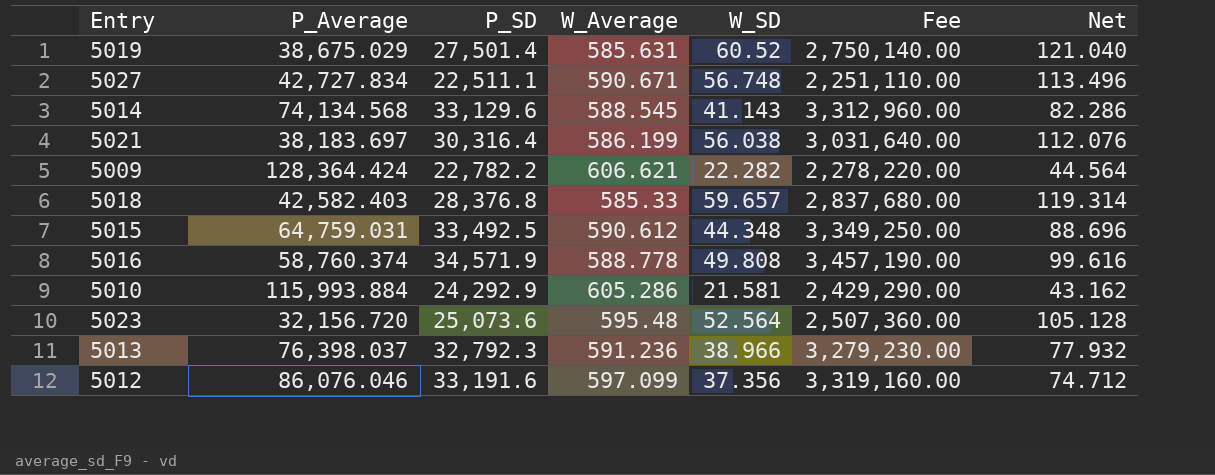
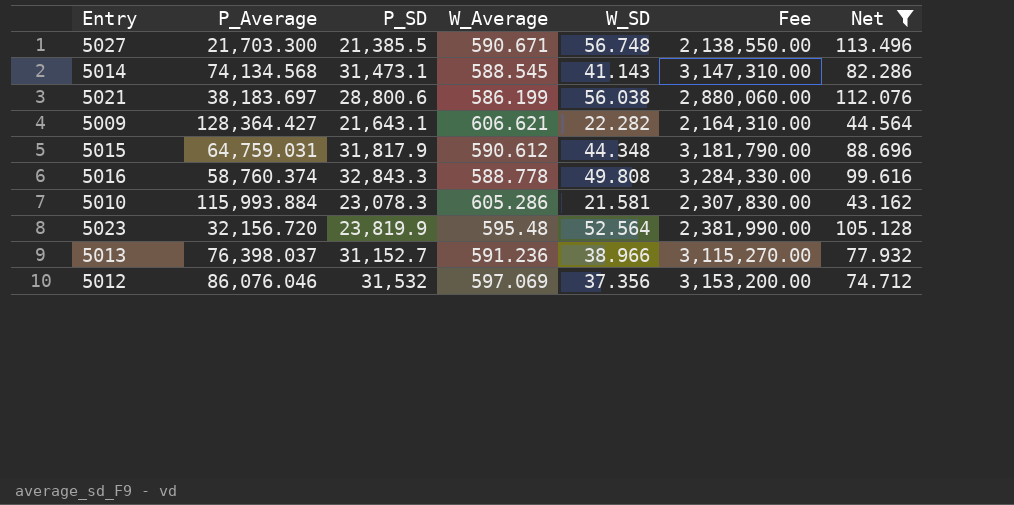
filter: none -> Net <= 113.496
5027 | P_Average: 42,727.834 -> 21,703.300
5027 | P_SD: 22,511.1 -> 21,385.5
5027 | Fee: 2,251,110.00 -> 2,138,550.00
5014 | P_SD: 33,129.6 -> 31,473.1
5014 | Fee: 3,312,960.00 -> 3,147,310.00
5021 | P_SD: 30,316.4 -> 28,800.6
5021 | Fee: 3,031,640.00 -> 2,880,060.00
5009 | P_Average: 128,364.424 -> 128,364.427
5009 | P_SD: 22,782.2 -> 21,643.1
5009 | Fee: 2,278,220.00 -> 2,164,310.00
5015 | P_SD: 33,492.5 -> 31,817.9
5015 | Fee: 3,349,250.00 -> 3,181,790.00
5016 | P_SD: 34,571.9 -> 32,843.3
5016 | Fee: 3,457,190.00 -> 3,284,330.00
5010 | P_SD: 24,292.9 -> 23,078.3
5010 | Fee: 2,429,290.00 -> 2,307,830.00
5023 | P_SD: 25,073.6 -> 23,819.9
5023 | Fee: 2,507,360.00 -> 2,381,990.00
5013 | P_SD: 32,792.3 -> 31,152.7
5013 | Fee: 3,279,230.00 -> 3,115,270.00
5012 | P_SD: 33,191.6 -> 31,532
5012 | W_Average: 597.099 -> 597.069
5012 | Fee: 3,319,160.00 -> 3,153,200.00

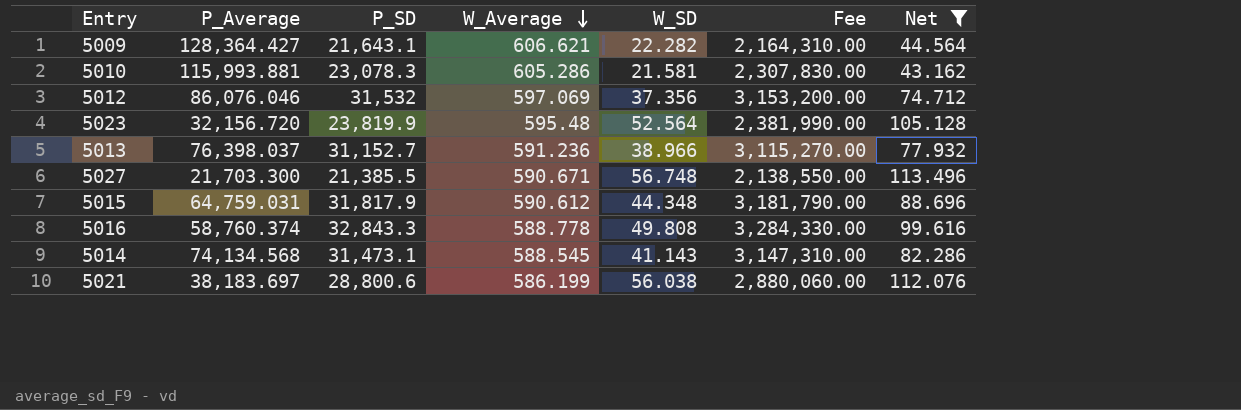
row order: none -> W_Average descending
5010 | P_Average: 115,993.884 -> 115,993.881

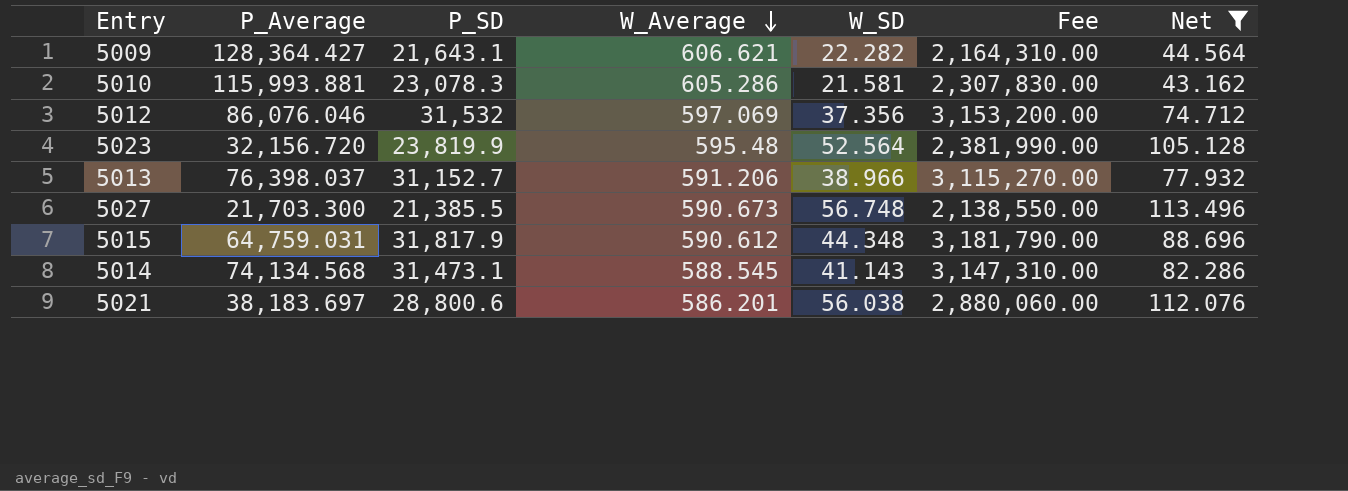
row 5016: 58,760.374 | 32,843.3 | 588.778 | 49.808 | 3,284,330.00 | 99.616 -> none
5013 | W_Average: 591.236 -> 591.206
5027 | W_Average: 590.671 -> 590.673
5021 | W_Average: 586.199 -> 586.201

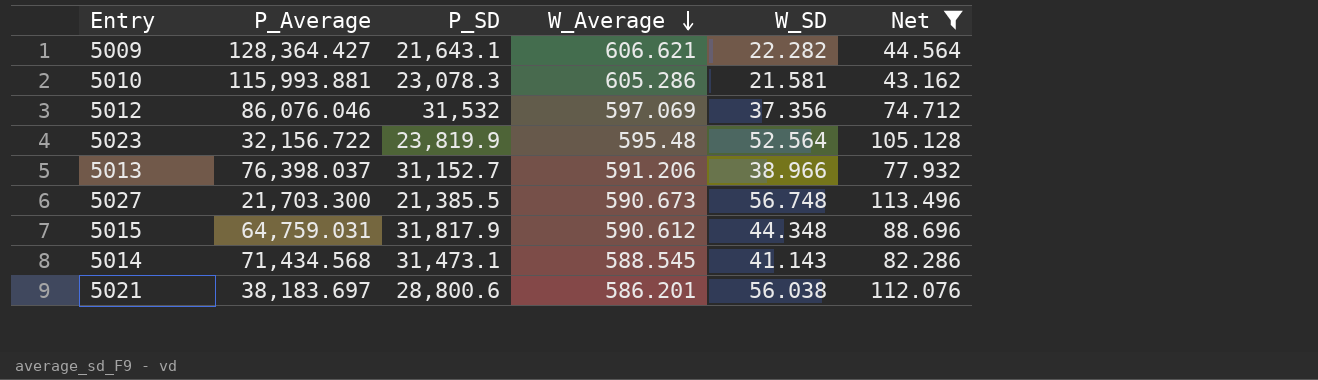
column Fee | formula: [P_SD] * 100 -> none
5023 | P_Average: 32,156.720 -> 32,156.722
5014 | P_Average: 74,134.568 -> 71,434.568

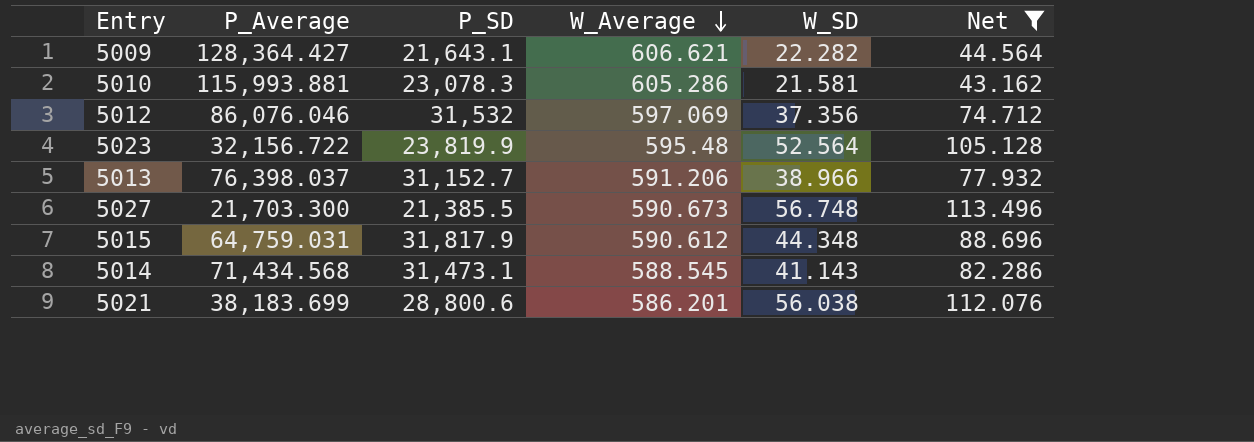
5021 | P_Average: 38,183.697 -> 38,183.699

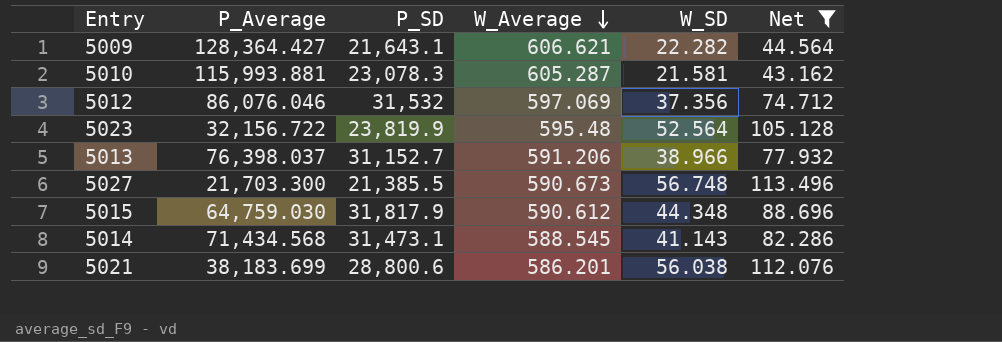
5010 | W_Average: 605.286 -> 605.287
5015 | P_Average: 64,759.031 -> 64,759.030

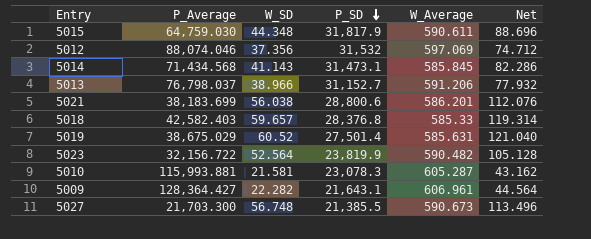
filter: Net <= 113.496 -> none
row order: W_Average descending -> P_SD descending
column W_SD | position: 5 -> 3
5015 | W_Average: 590.612 -> 590.611
5012 | P_Average: 86,076.046 -> 88,074.046
5014 | W_Average: 588.545 -> 585.845
5013 | P_Average: 76,398.037 -> 76,798.037
5023 | W_Average: 595.48 -> 590.482
5009 | W_Average: 606.621 -> 606.961

